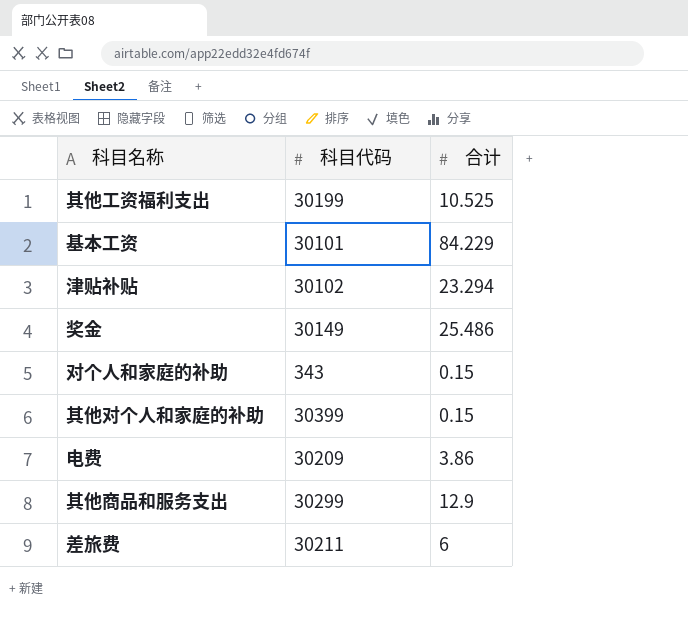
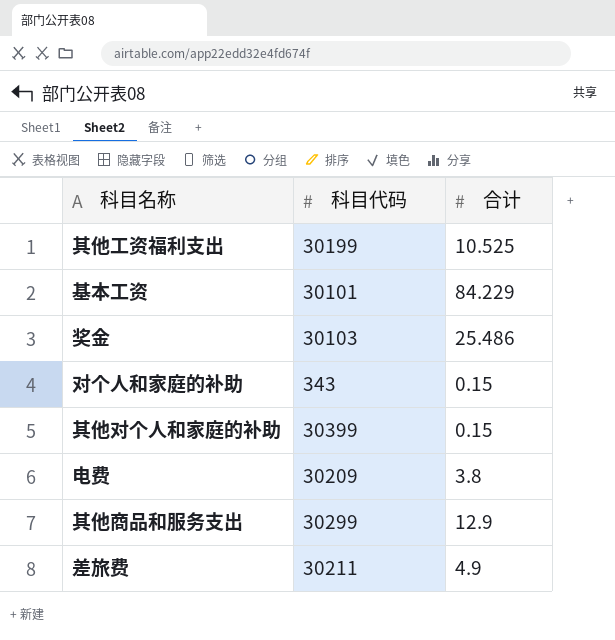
row 津贴补贴: 30102 | 23.294 -> none
奖金 | 科目代码: 30149 -> 30103
电费 | 合计: 3.86 -> 3.8
差旅费 | 合计: 6 -> 4.9

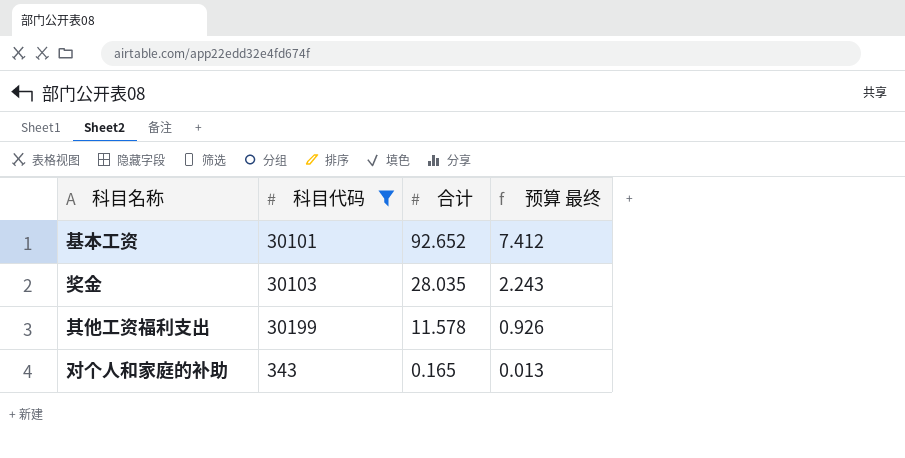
filter: none -> 科目代码 <= 30199
row order: none -> 合计 descending
column 预算 最终 | formula: none -> [合计] * 0.08
基本工资 | 合计: 84.229 -> 92.652
奖金 | 合计: 25.486 -> 28.035
其他工资福利支出 | 合计: 10.525 -> 11.578
对个人和家庭的补助 | 合计: 0.15 -> 0.165

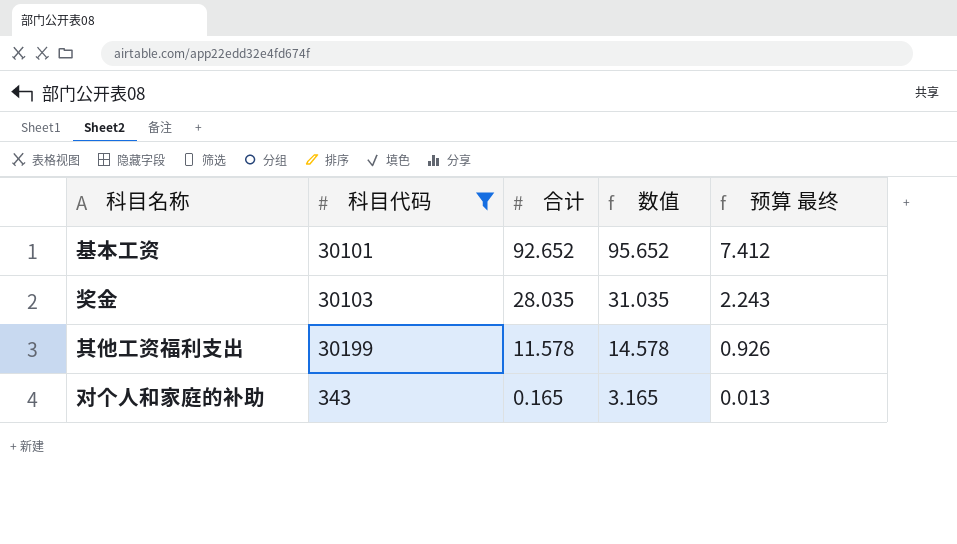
column 数值 | formula: none -> [合计] + 3

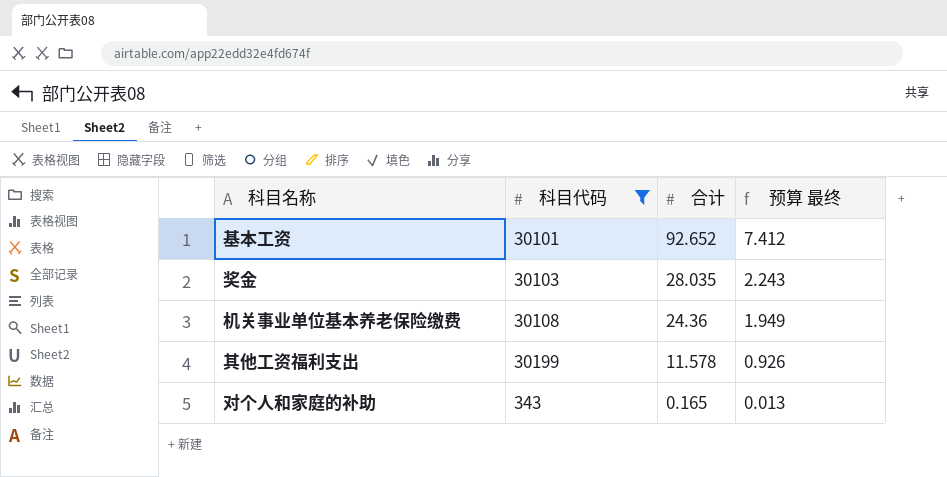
column 数值 | formula: [合计] + 3 -> none
row 机关事业单位基本养老保险缴费: none -> 30108 | 24.36 | 1.949

